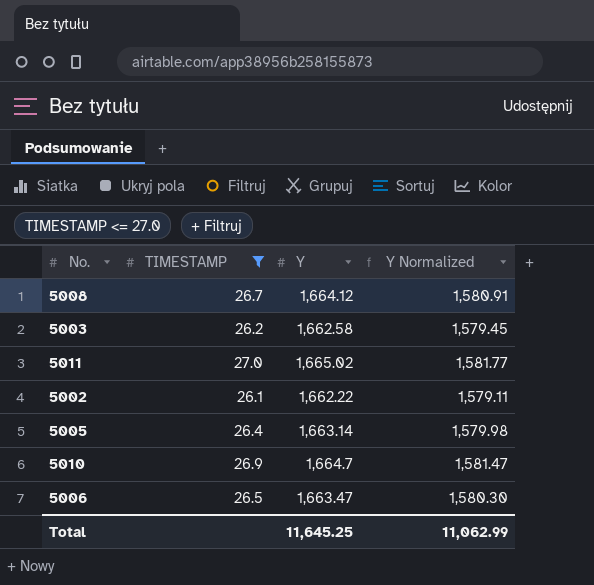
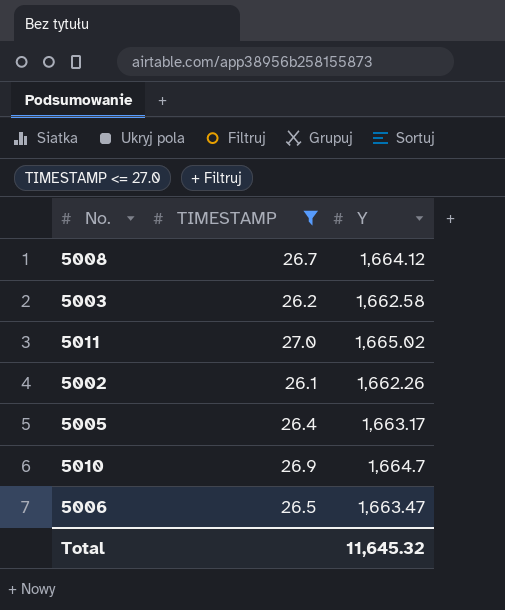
column Y Normalized | formula: [Y] * 0.95 -> none
5002 | Y: 1,662.22 -> 1,662.26
5005 | Y: 1,663.14 -> 1,663.17
Total | Y: 11,645.25 -> 11,645.32

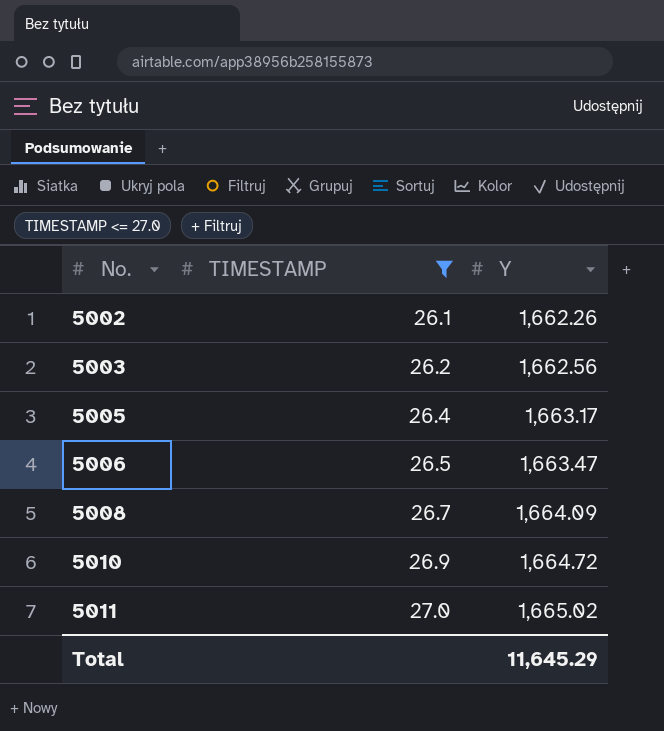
row order: none -> No. ascending
5003 | Y: 1,662.58 -> 1,662.56
5008 | Y: 1,664.12 -> 1,664.09
5010 | Y: 1,664.7 -> 1,664.72
Total | Y: 11,645.32 -> 11,645.29

